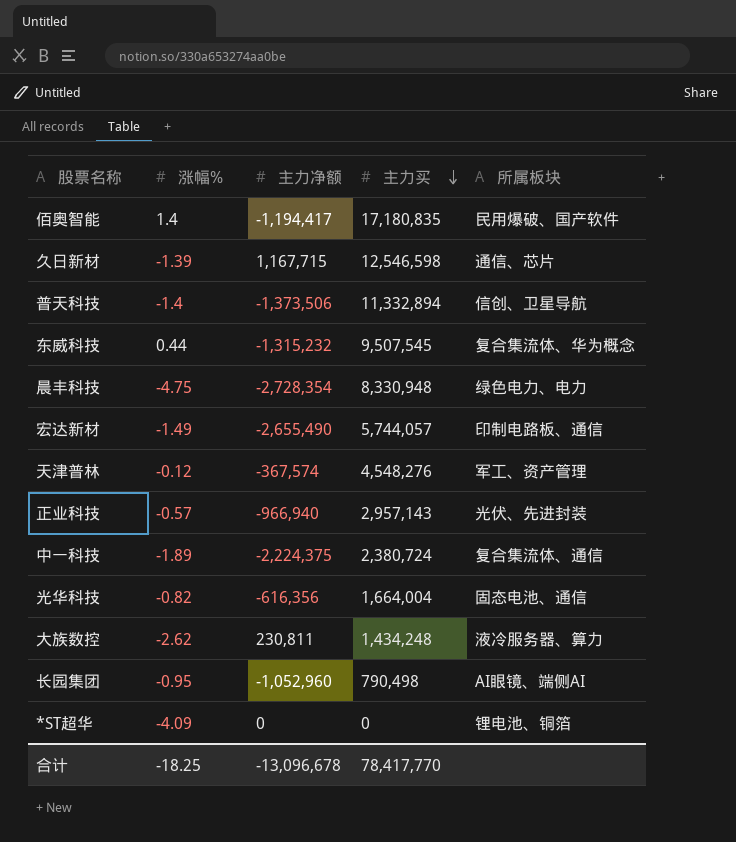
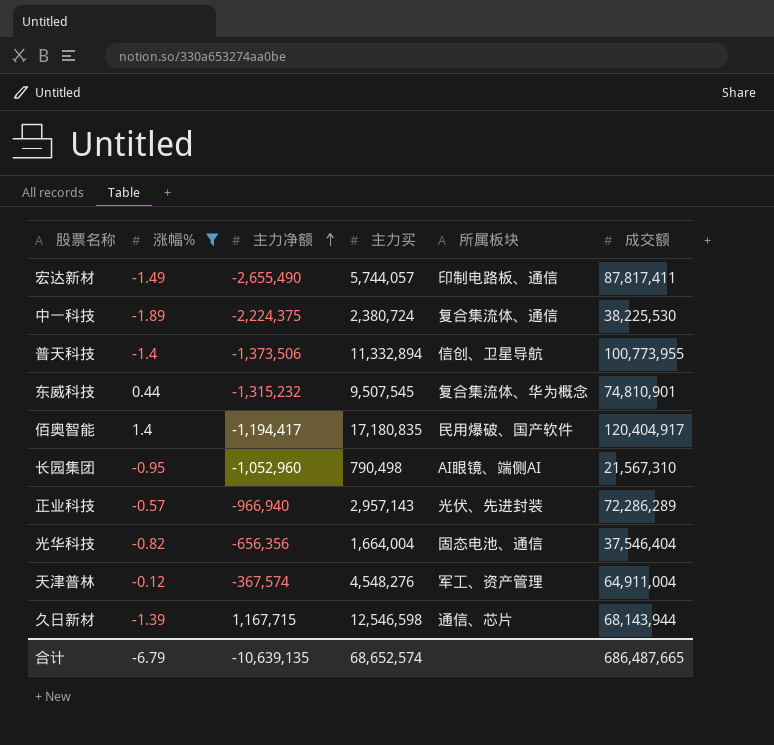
filter: none -> 涨幅% >= -1.89
row order: 主力买 descending -> 主力净额 ascending
column 成交额 | position: none -> 6
光华科技 | 主力净额: -616,356 -> -656,356
合计 | 涨幅%: -18.25 -> -6.79
合计 | 主力净额: -13,096,678 -> -10,639,135
合计 | 主力买: 78,417,770 -> 68,652,574

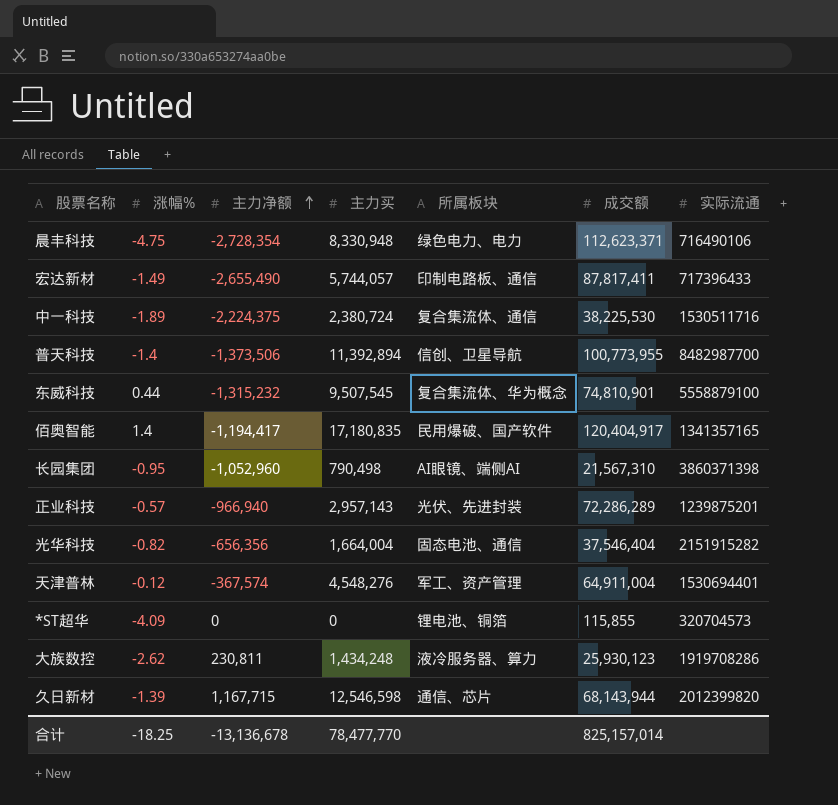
filter: 涨幅% >= -1.89 -> none
column 实际流通 | position: none -> 7
普天科技 | 主力买: 11,332,894 -> 11,392,894
合计 | 涨幅%: -6.79 -> -18.25
合计 | 主力净额: -10,639,135 -> -13,136,678
合计 | 主力买: 68,652,574 -> 78,477,770
合计 | 成交额: 686,487,665 -> 825,157,014

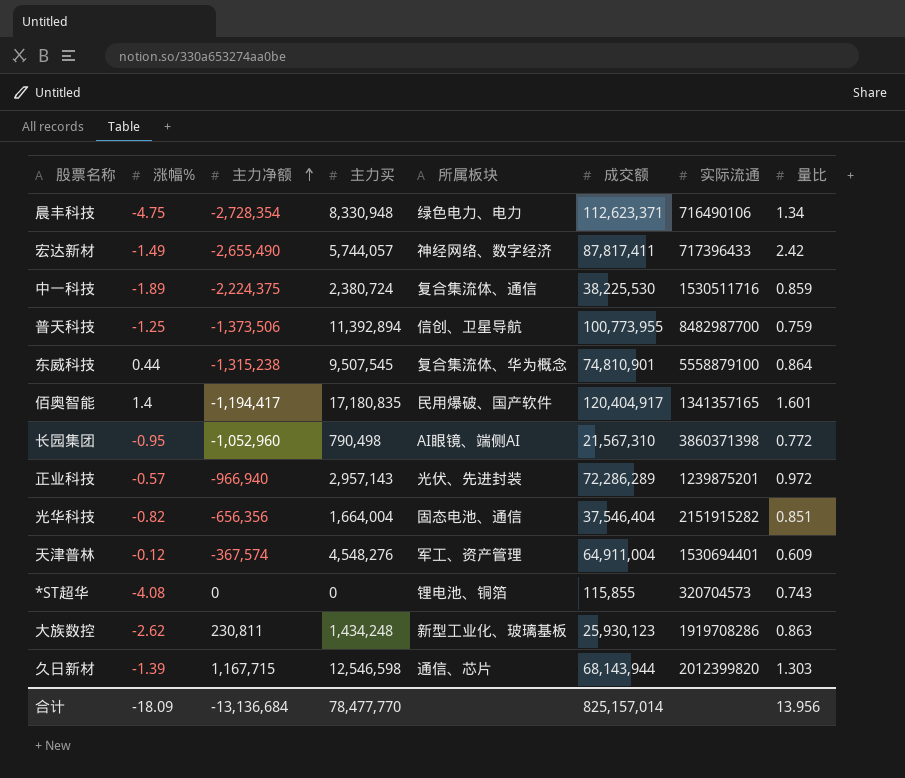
column 量比 | position: none -> 8
宏达新材 | 所属板块: 印制电路板、通信 -> 神经网络、数字经济
普天科技 | 涨幅%: -1.4 -> -1.25
东威科技 | 主力净额: -1,315,232 -> -1,315,238
*ST超华 | 涨幅%: -4.09 -> -4.08
大族数控 | 所属板块: 液冷服务器、算力 -> 新型工业化、玻璃基板
合计 | 涨幅%: -18.25 -> -18.09
合计 | 主力净额: -13,136,678 -> -13,136,684

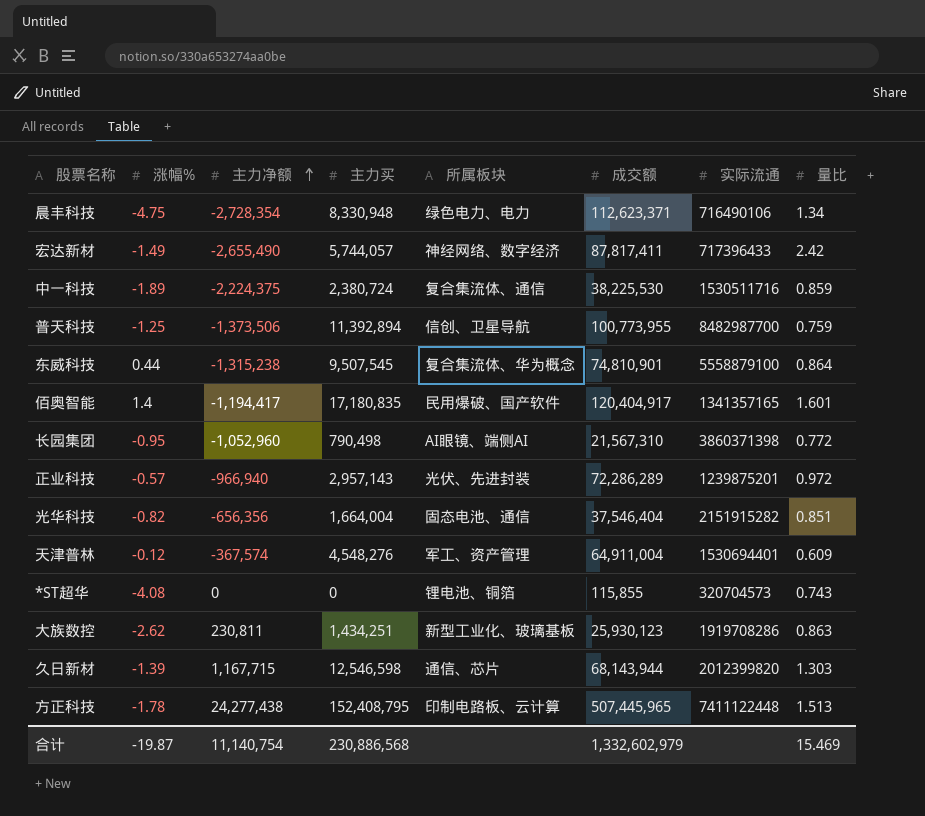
大族数控 | 主力买: 1,434,248 -> 1,434,251
row 方正科技: none -> -1.78 | 24,277,438 | 152,408,795 | 印制电路板、云计算 | 507,445,965 | 7411122448 | 1.513
合计 | 涨幅%: -18.09 -> -19.87
合计 | 主力净额: -13,136,684 -> 11,140,754
合计 | 主力买: 78,477,770 -> 230,886,568
合计 | 成交额: 825,157,014 -> 1,332,602,979
合计 | 量比: 13.956 -> 15.469

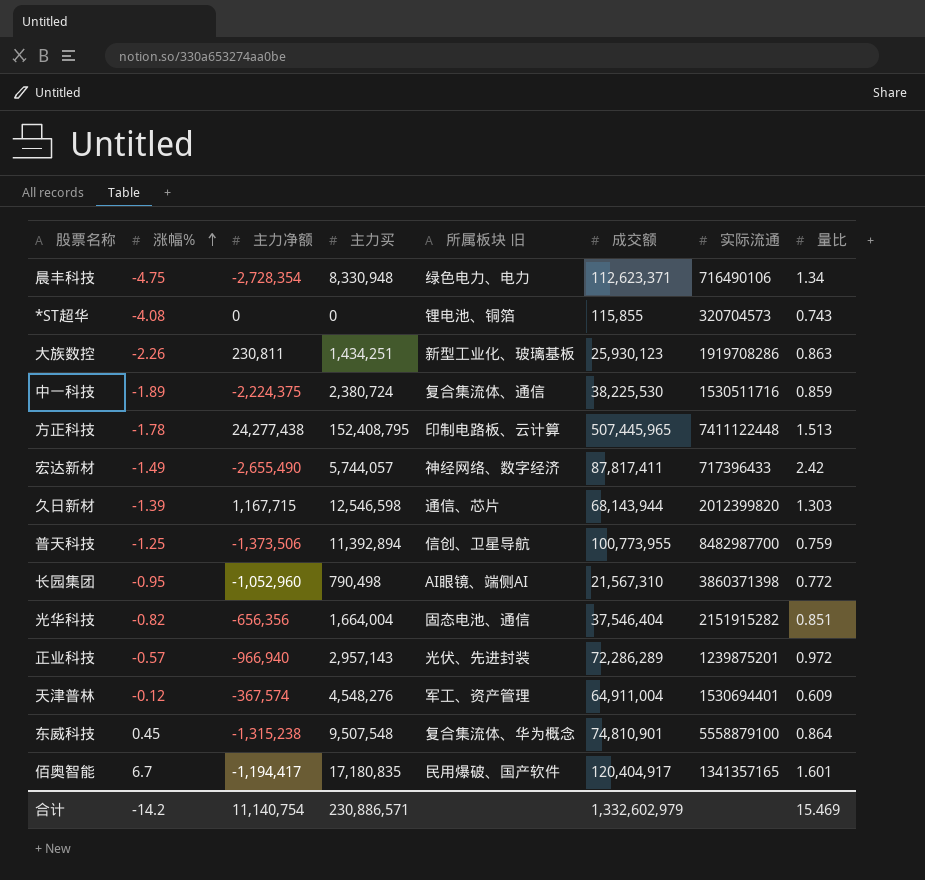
row order: 主力净额 ascending -> 涨幅% ascending
column name: 所属板块 -> 所属板块 旧
大族数控 | 涨幅%: -2.62 -> -2.26
东威科技 | 涨幅%: 0.44 -> 0.45
东威科技 | 主力买: 9,507,545 -> 9,507,548
佰奥智能 | 涨幅%: 1.4 -> 6.7
合计 | 涨幅%: -19.87 -> -14.2
合计 | 主力买: 230,886,568 -> 230,886,571

